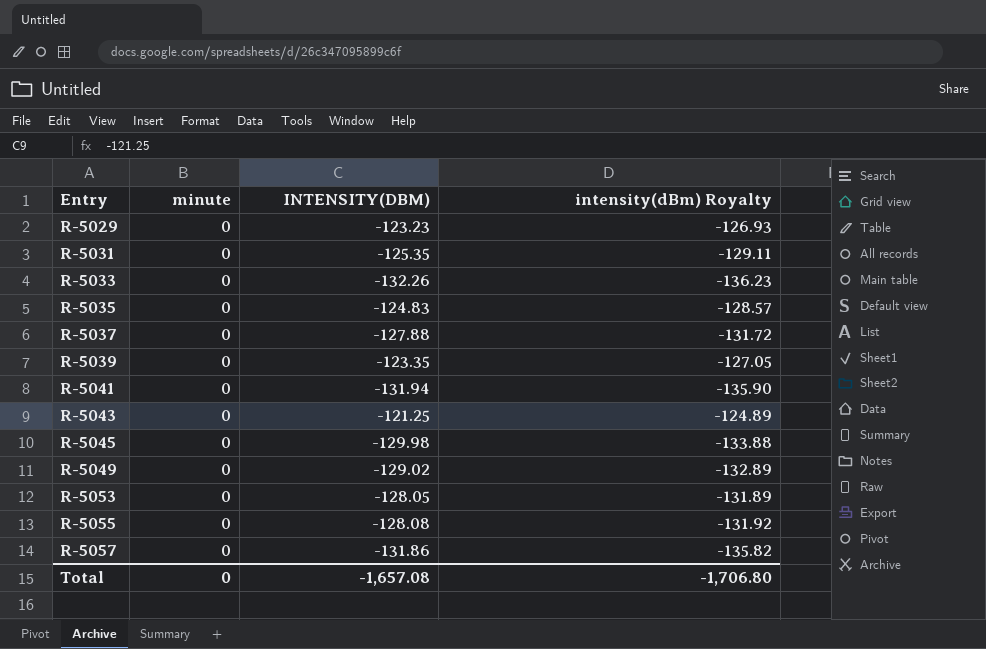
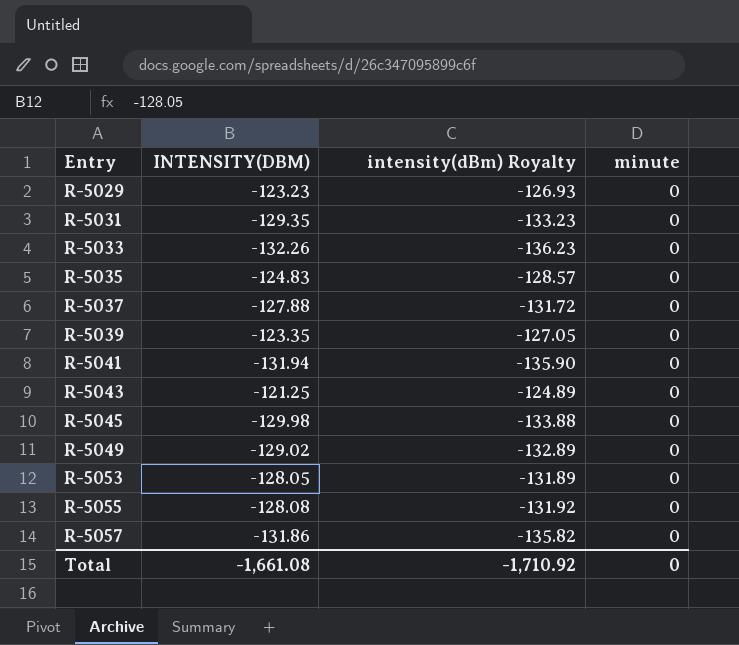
column minute | position: 2 -> 4
R-5031 | INTENSITY(DBM): -125.35 -> -129.35
R-5031 | intensity(dBm) Royalty: -129.11 -> -133.23
Total | INTENSITY(DBM): -1,657.08 -> -1,661.08
Total | intensity(dBm) Royalty: -1,706.80 -> -1,710.92

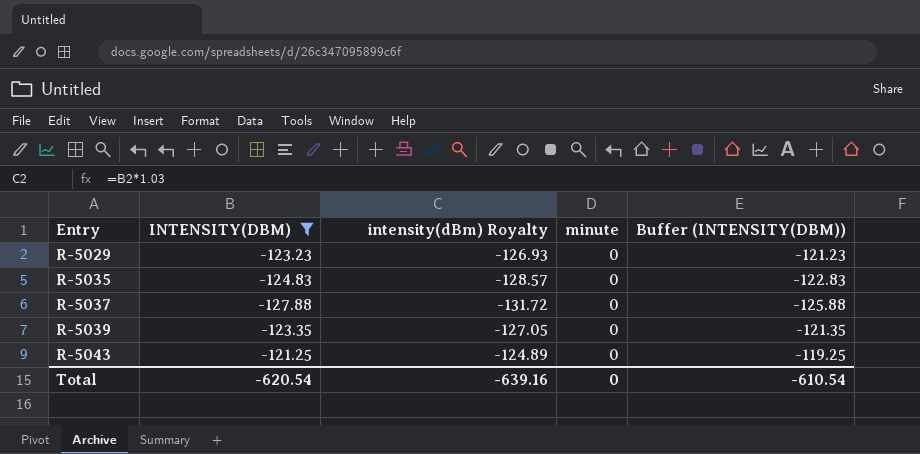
filter: none -> INTENSITY(DBM) >= -127.88
column Buffer (INTENSITY(DBM)) | formula: none -> [INTENSITY(DBM)] + 2
Total | INTENSITY(DBM): -1,661.08 -> -620.54
Total | intensity(dBm) Royalty: -1,710.92 -> -639.16

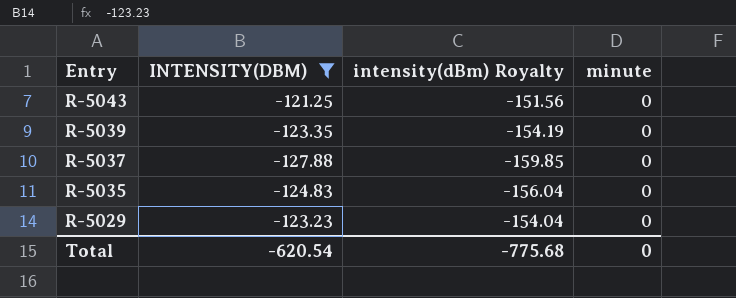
row order: Entry ascending -> Entry descending
column Buffer (INTENSITY(DBM)) | formula: [INTENSITY(DBM)] + 2 -> none
column intensity(dBm) Royalty | formula: [INTENSITY(DBM)] * 1.03 -> [INTENSITY(DBM)] * 1.25
Total | intensity(dBm) Royalty: -639.16 -> -775.68

